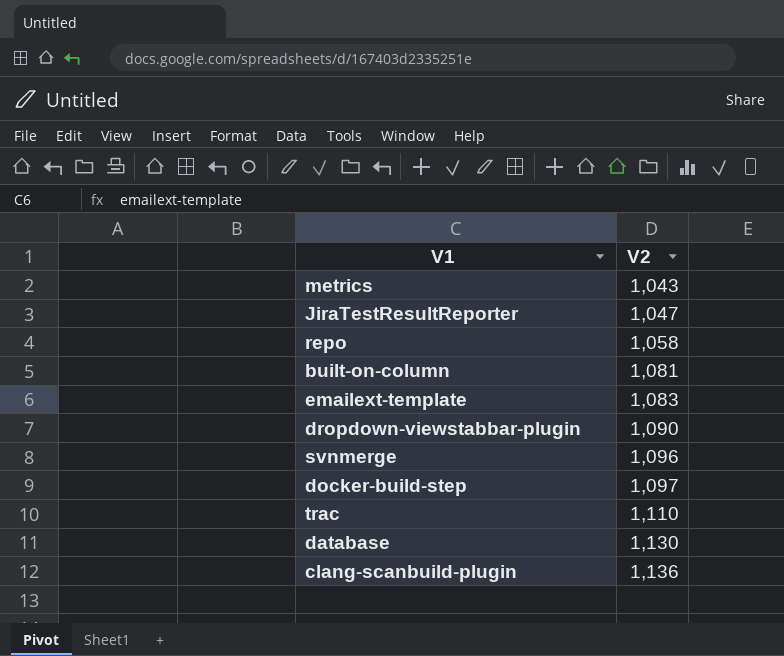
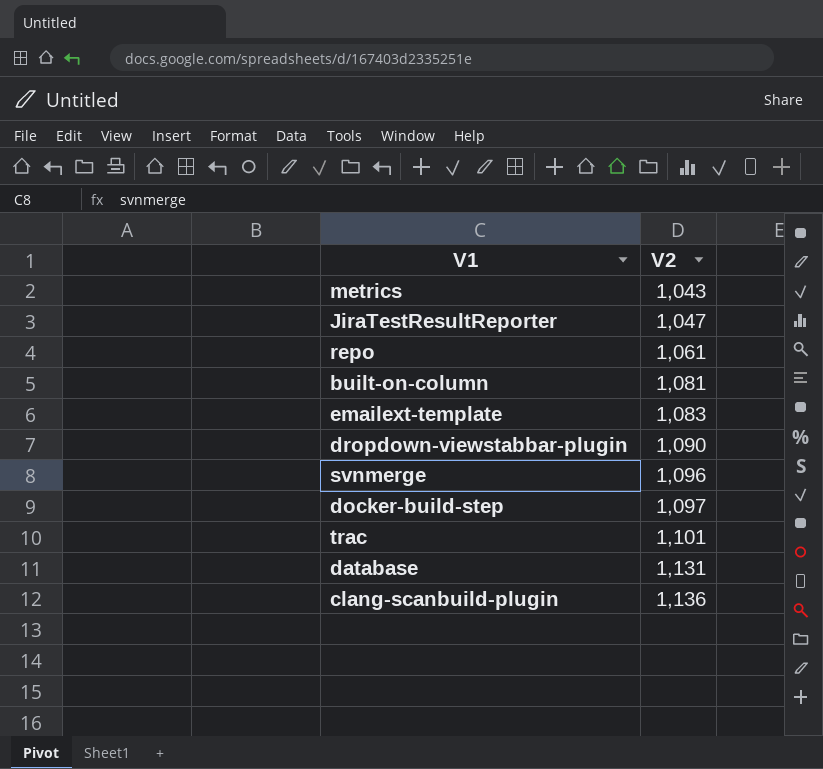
repo | V2: 1,058 -> 1,061
trac | V2: 1,110 -> 1,101
database | V2: 1,130 -> 1,131

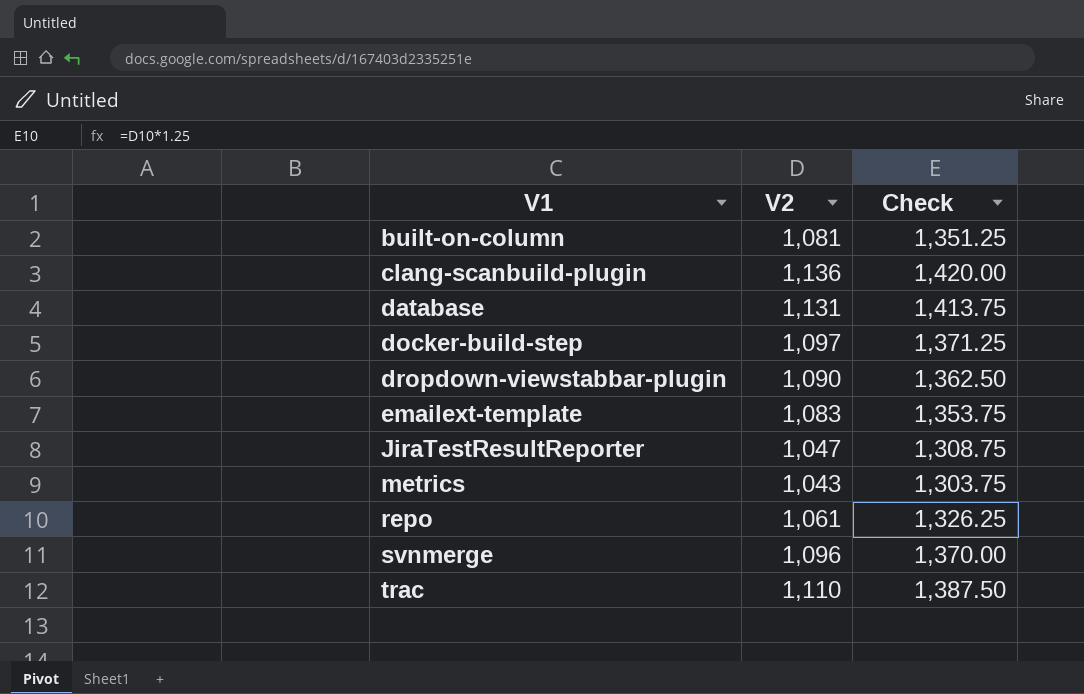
row order: V2 ascending -> V1 ascending
column Check | formula: none -> [V2] * 1.25
trac | V2: 1,101 -> 1,110

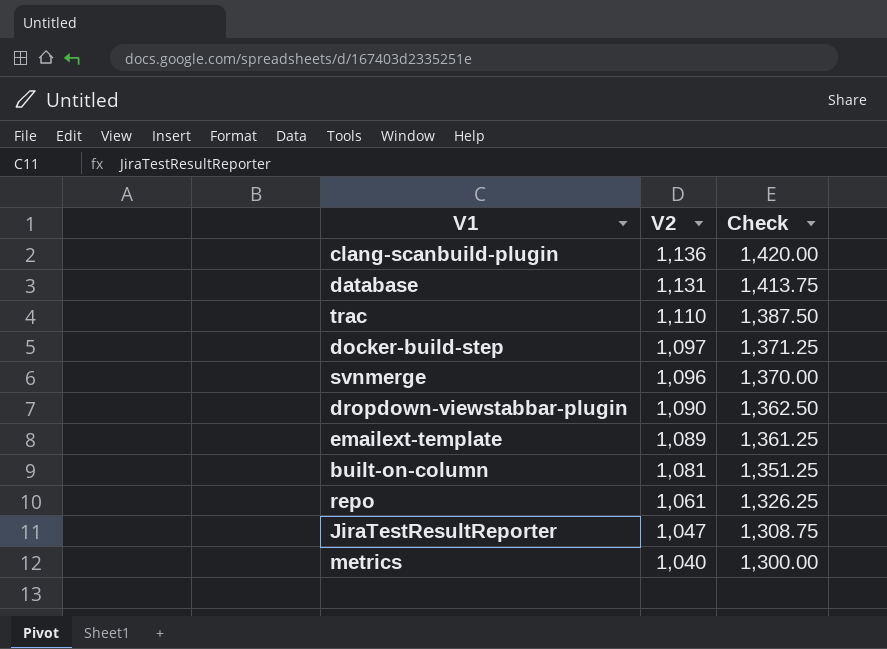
row order: V1 ascending -> V2 descending
emailext-template | V2: 1,083 -> 1,089
emailext-template | Check: 1,353.75 -> 1,361.25
metrics | V2: 1,043 -> 1,040
metrics | Check: 1,303.75 -> 1,300.00

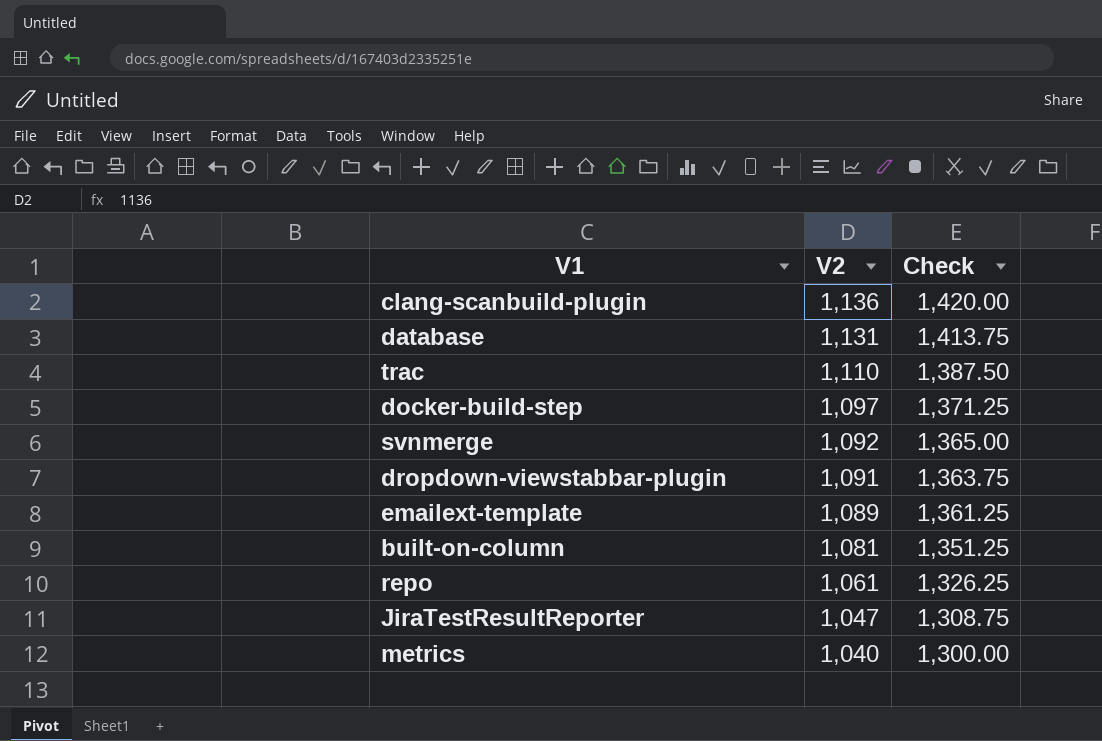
svnmerge | V2: 1,096 -> 1,092
svnmerge | Check: 1,370.00 -> 1,365.00
dropdown-viewstabbar-plugin | V2: 1,090 -> 1,091
dropdown-viewstabbar-plugin | Check: 1,362.50 -> 1,363.75

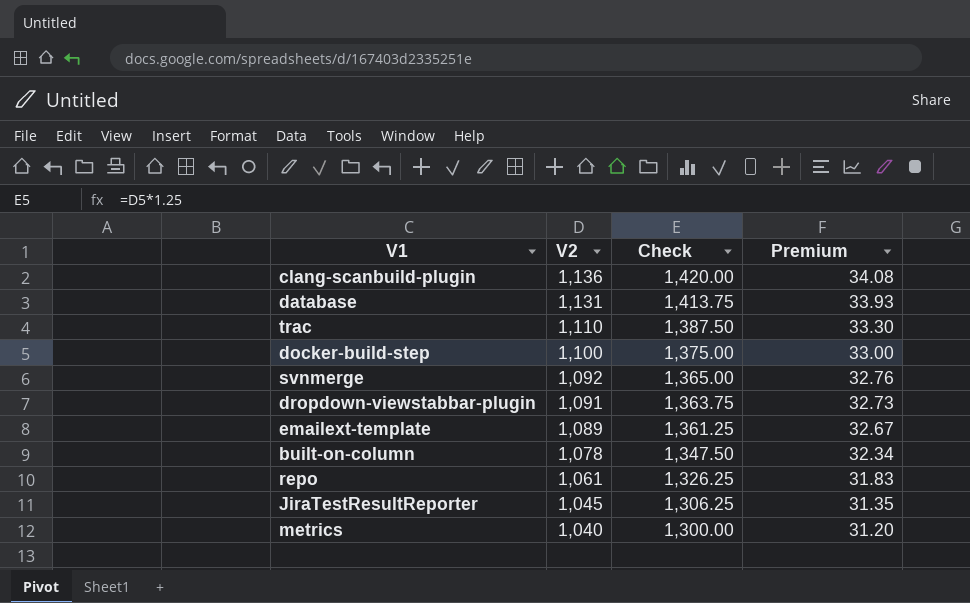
column Premium | formula: none -> [V2] * 0.03
docker-build-step | V2: 1,097 -> 1,100
docker-build-step | Check: 1,371.25 -> 1,375.00
built-on-column | V2: 1,081 -> 1,078
built-on-column | Check: 1,351.25 -> 1,347.50
JiraTestResultReporter | V2: 1,047 -> 1,045
JiraTestResultReporter | Check: 1,308.75 -> 1,306.25

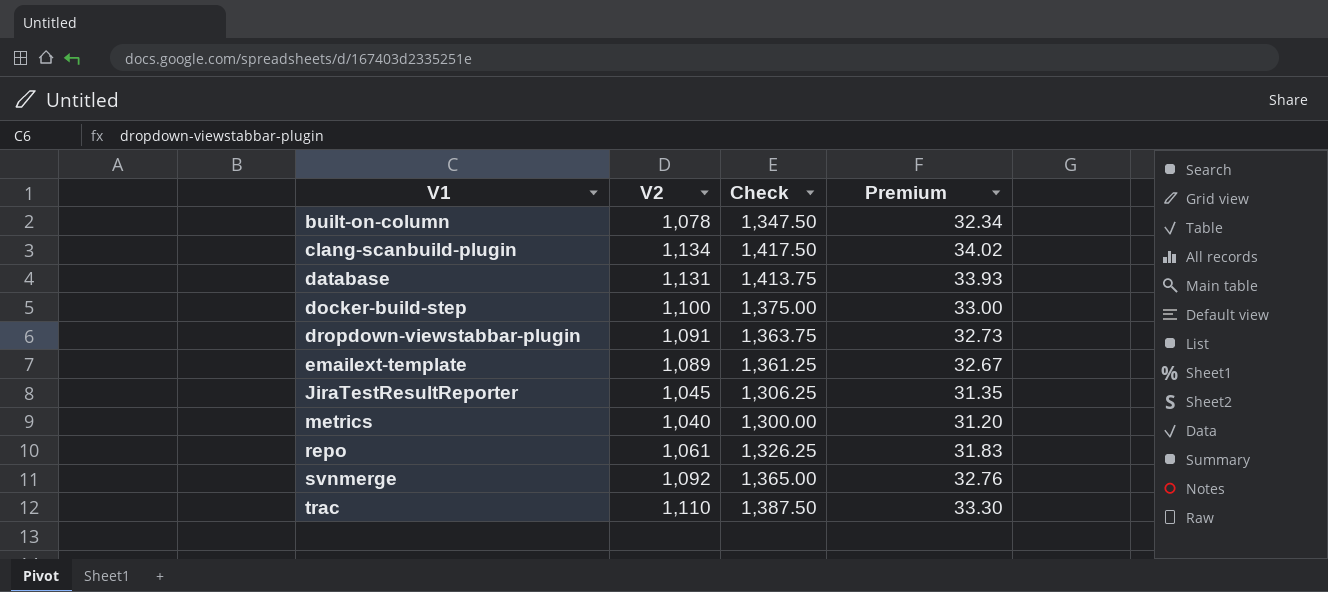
row order: V2 descending -> V1 ascending
clang-scanbuild-plugin | V2: 1,136 -> 1,134
clang-scanbuild-plugin | Check: 1,420.00 -> 1,417.50
clang-scanbuild-plugin | Premium: 34.08 -> 34.02

